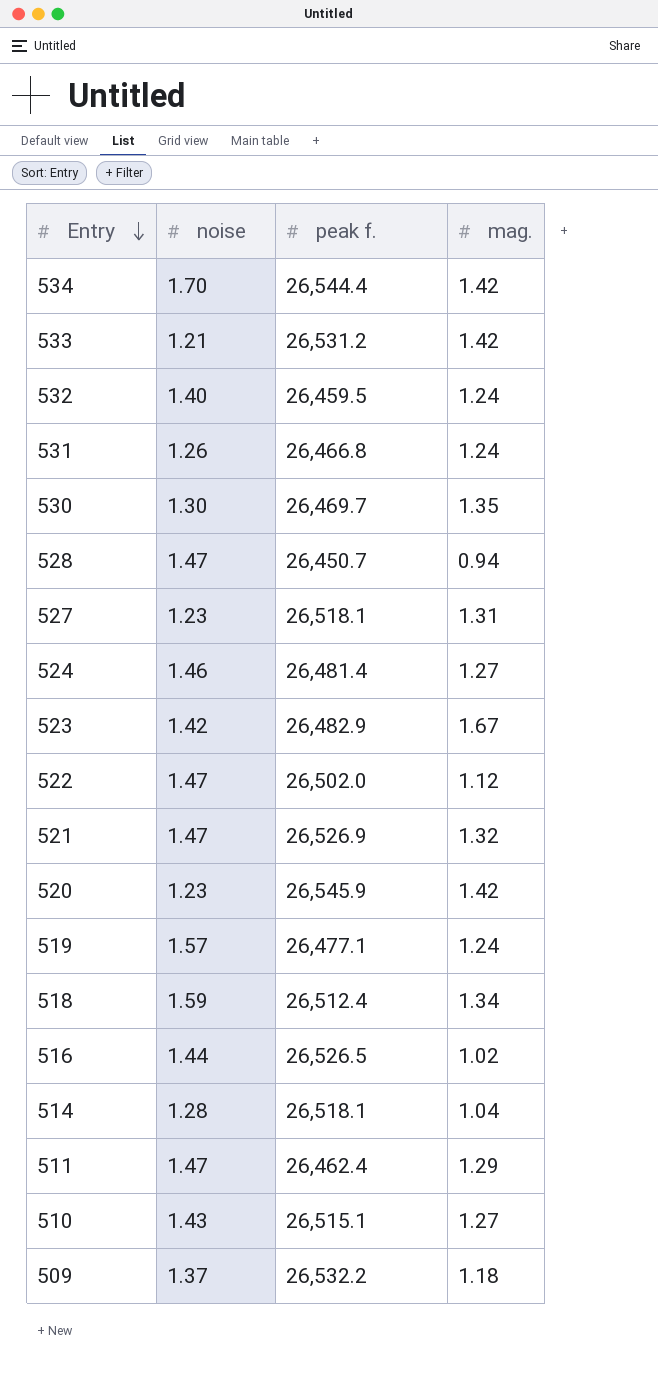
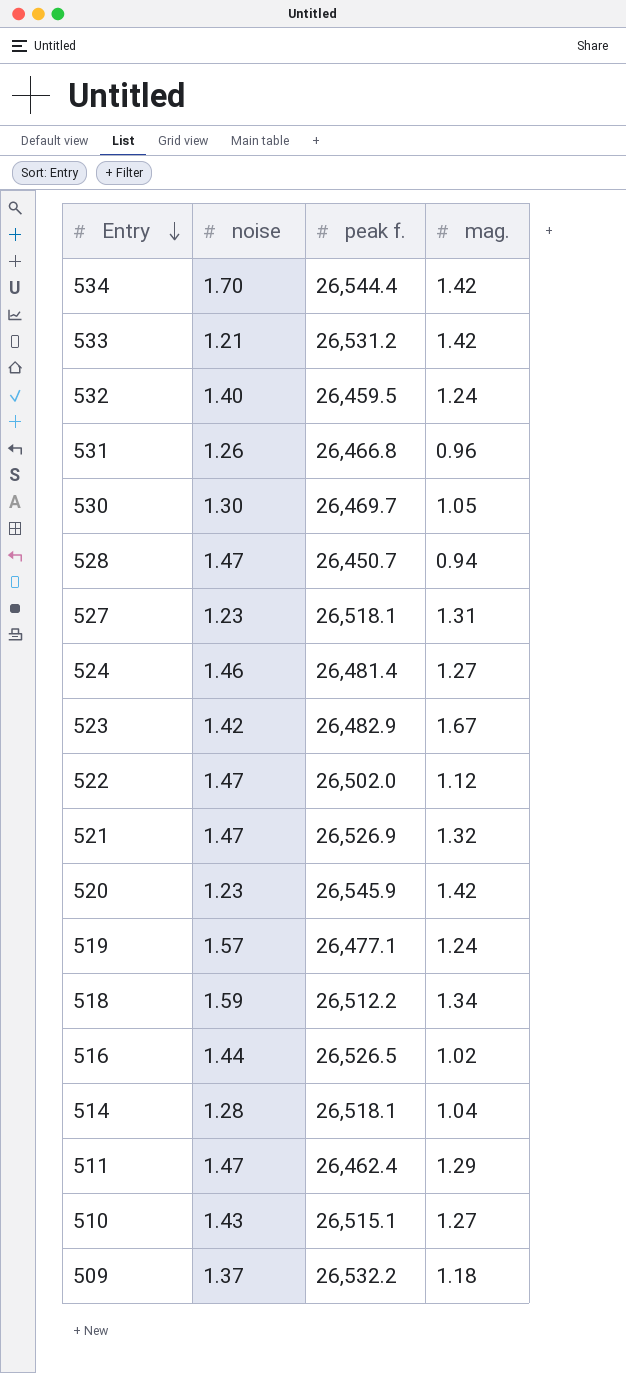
531 | mag.: 1.24 -> 0.96
530 | mag.: 1.35 -> 1.05
518 | peak f.: 26,512.4 -> 26,512.2

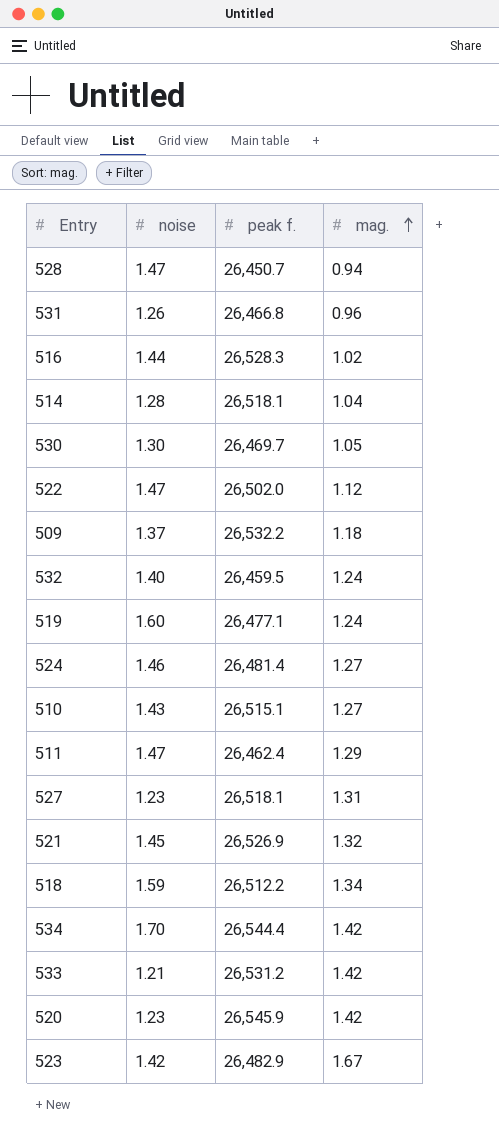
row order: Entry descending -> mag. ascending
516 | peak f.: 26,526.5 -> 26,528.3
519 | noise: 1.57 -> 1.60
521 | noise: 1.47 -> 1.45

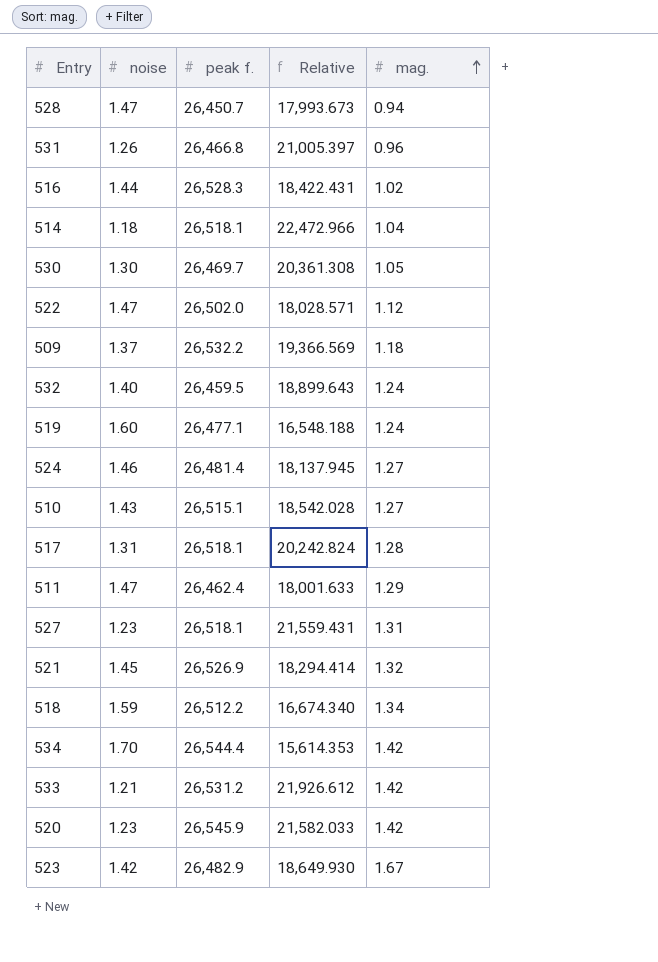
column Relative | formula: none -> [peak f.] / [noise]
514 | noise: 1.28 -> 1.18
row 517: none -> 1.31 | 26,518.1 | 20,242.824 | 1.28

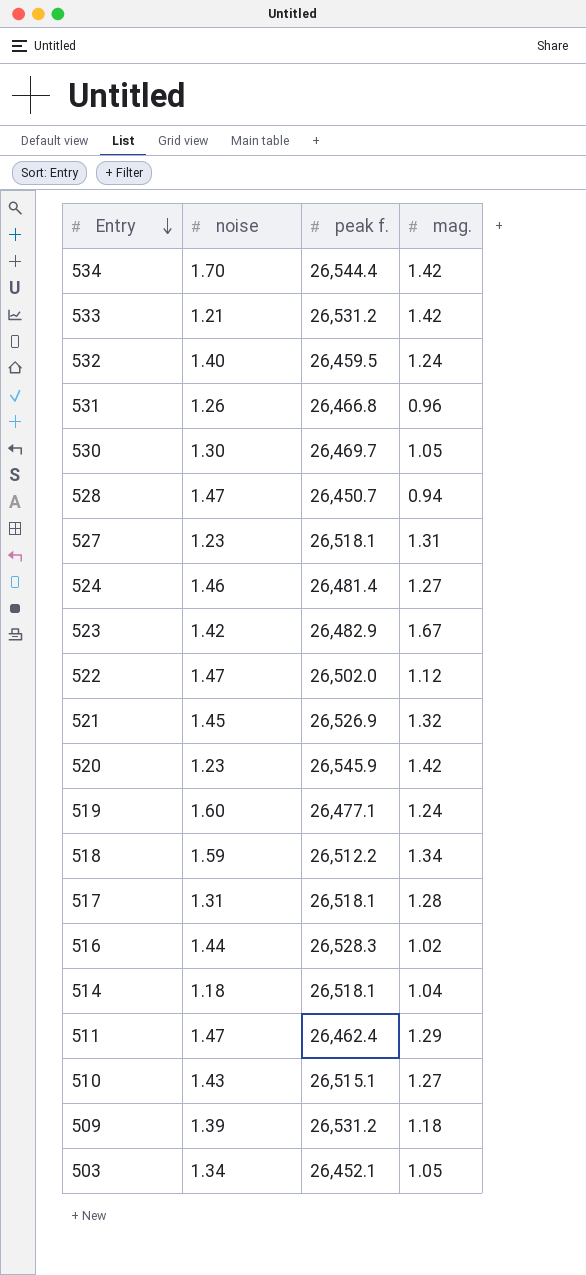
row order: mag. ascending -> Entry descending
column Relative | formula: [peak f.] / [noise] -> none
509 | noise: 1.37 -> 1.39
509 | peak f.: 26,532.2 -> 26,531.2
row 503: none -> 1.34 | 26,452.1 | 1.05

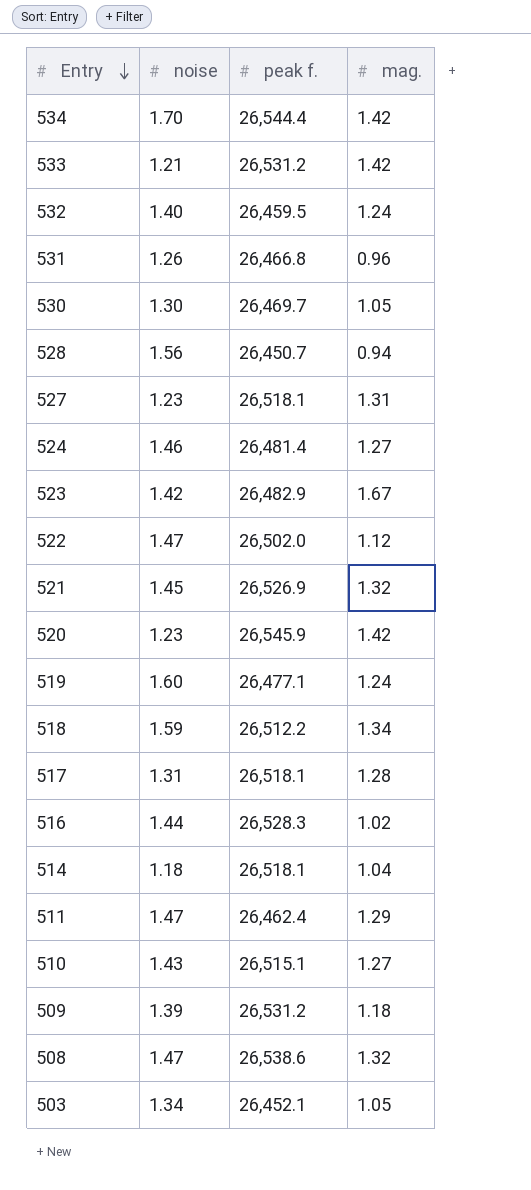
528 | noise: 1.47 -> 1.56
row 508: none -> 1.47 | 26,538.6 | 1.32

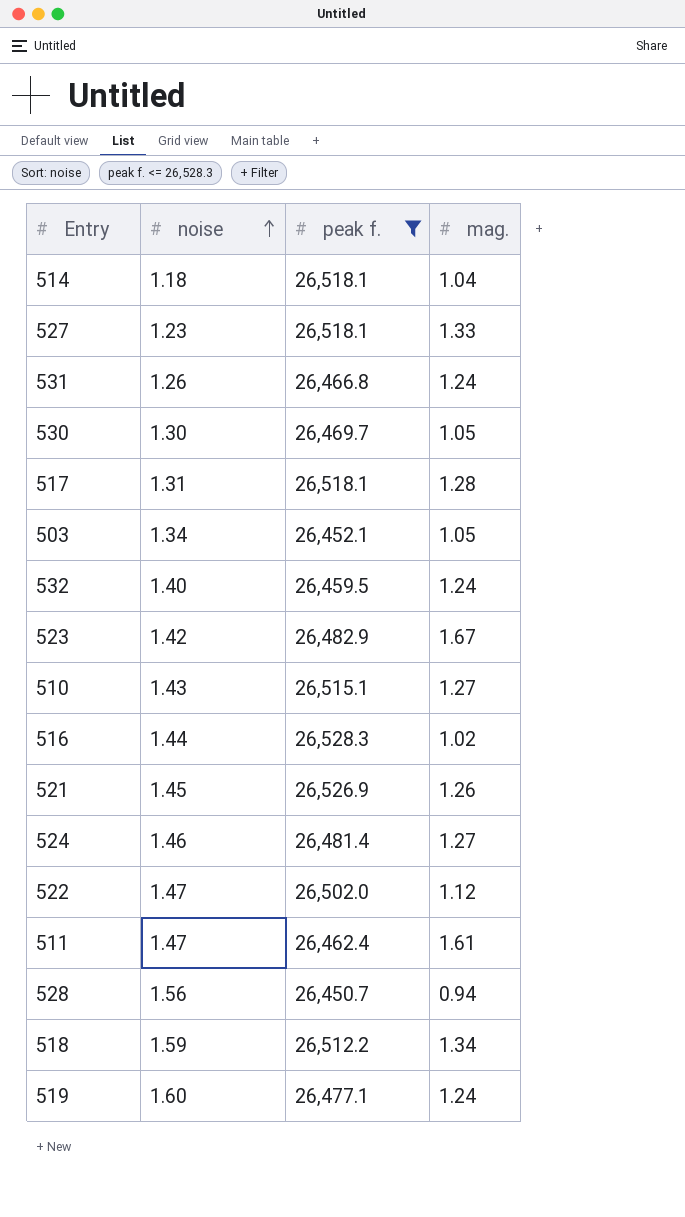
filter: none -> peak f. <= 26,528.3
row order: Entry descending -> noise ascending
527 | mag.: 1.31 -> 1.33
531 | mag.: 0.96 -> 1.24
521 | mag.: 1.32 -> 1.26
511 | mag.: 1.29 -> 1.61

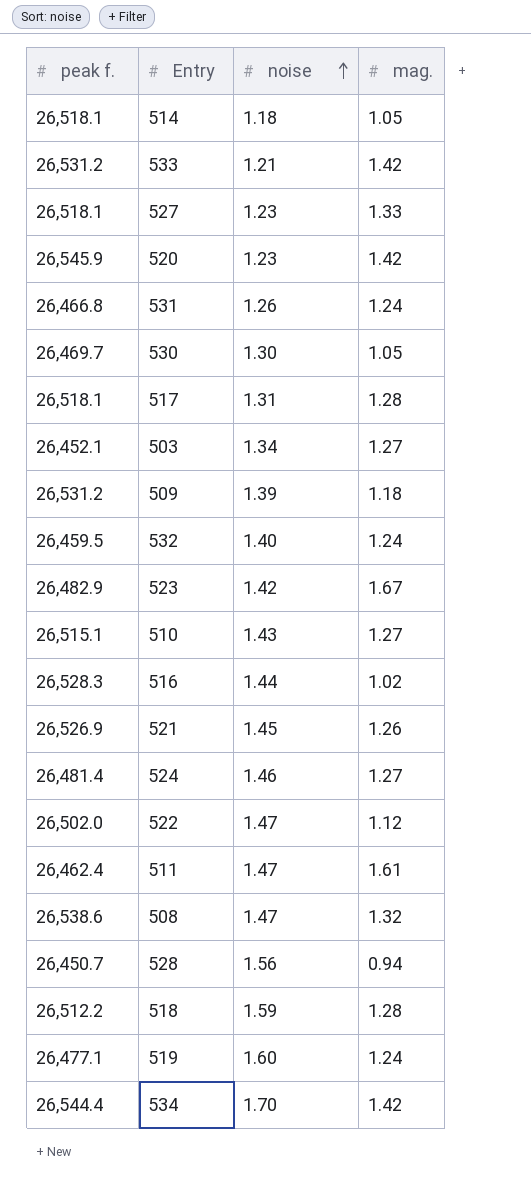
filter: peak f. <= 26,528.3 -> none
column peak f. | position: 3 -> 1
514 | mag.: 1.04 -> 1.05
503 | mag.: 1.05 -> 1.27
518 | mag.: 1.34 -> 1.28

